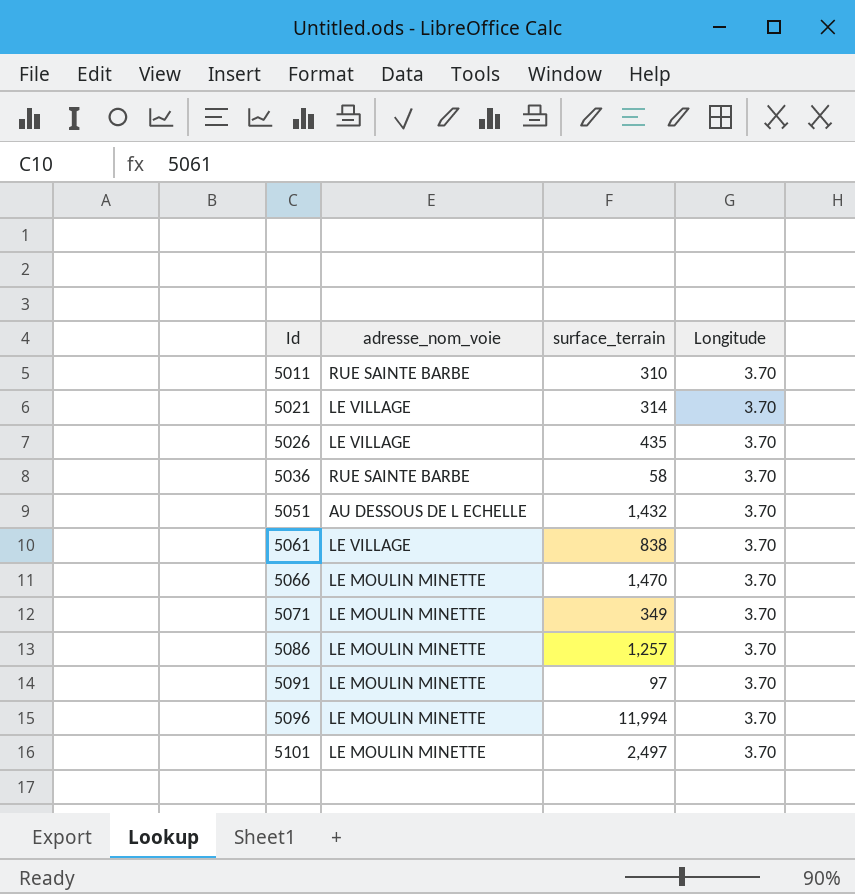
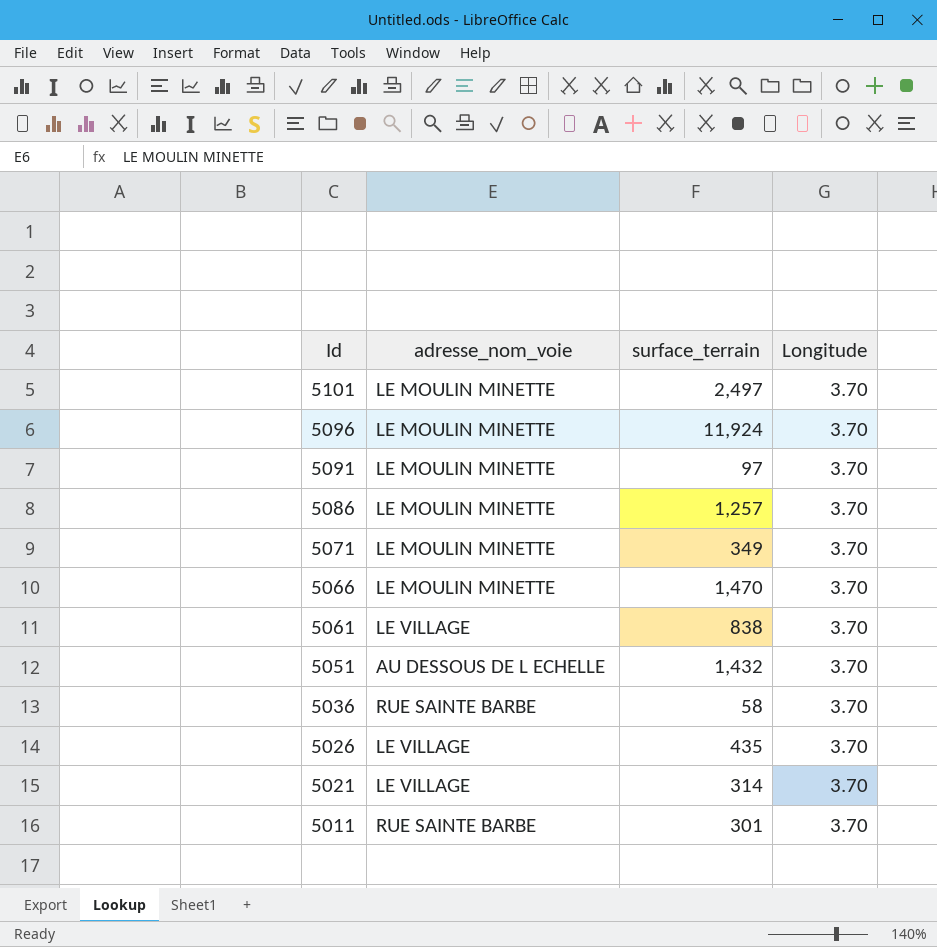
row order: Id ascending -> Id descending
5096 | surface_terrain: 11,994 -> 11,924
5011 | surface_terrain: 310 -> 301

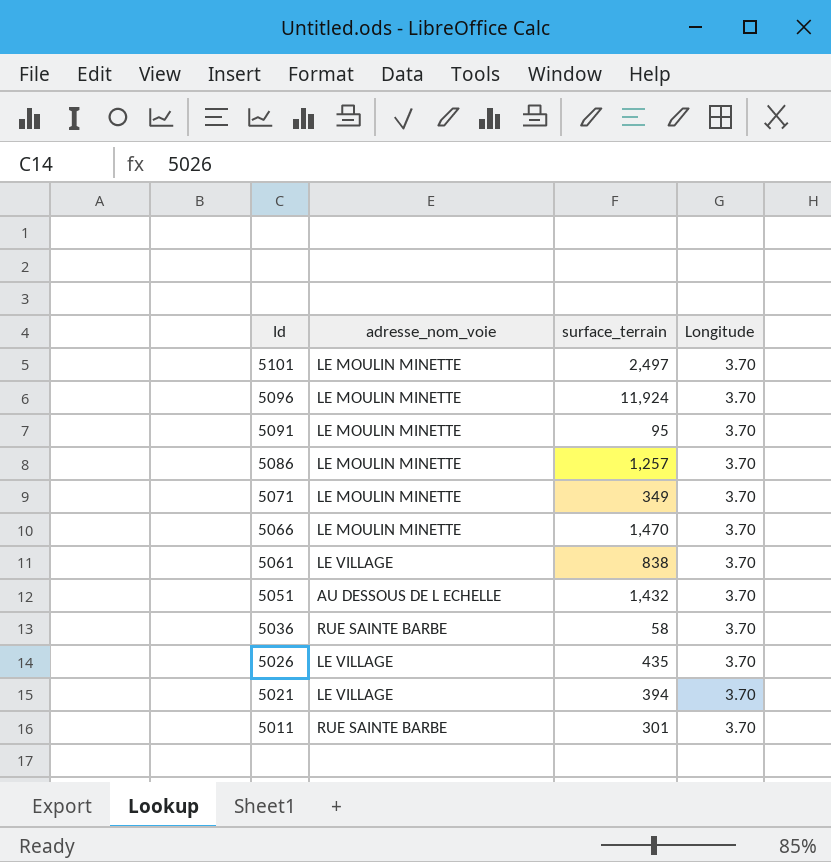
5091 | surface_terrain: 97 -> 95
5021 | surface_terrain: 314 -> 394

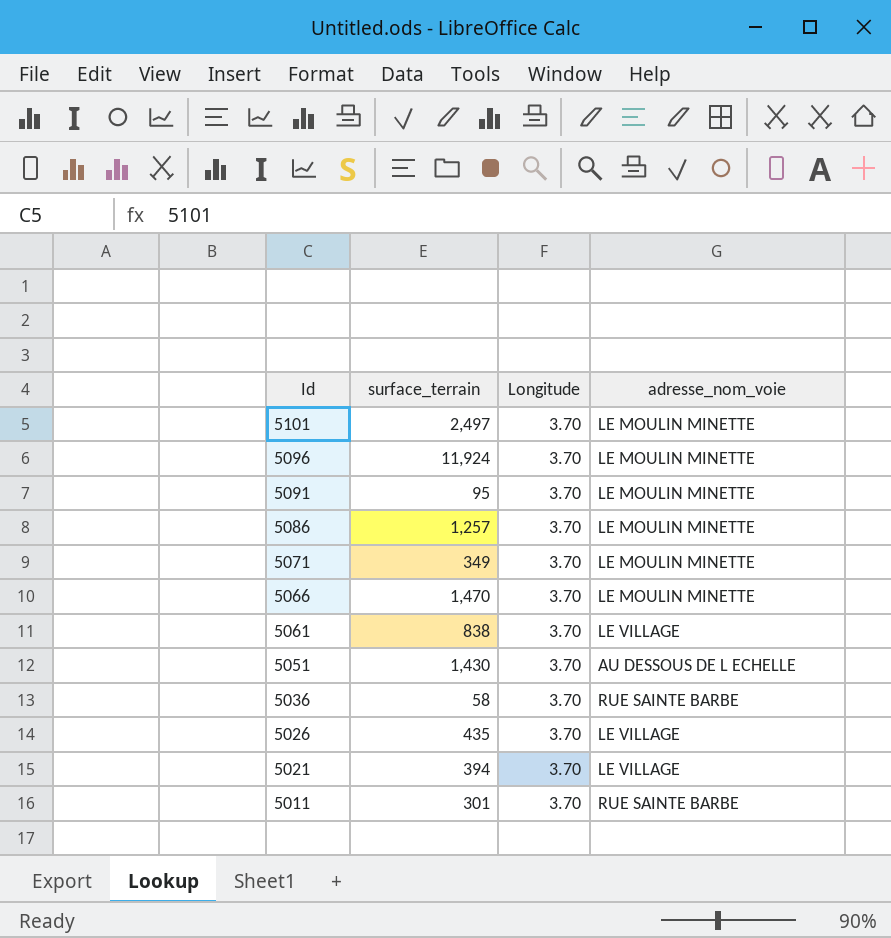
column adresse_nom_voie | position: 2 -> 4
5051 | surface_terrain: 1,432 -> 1,430

